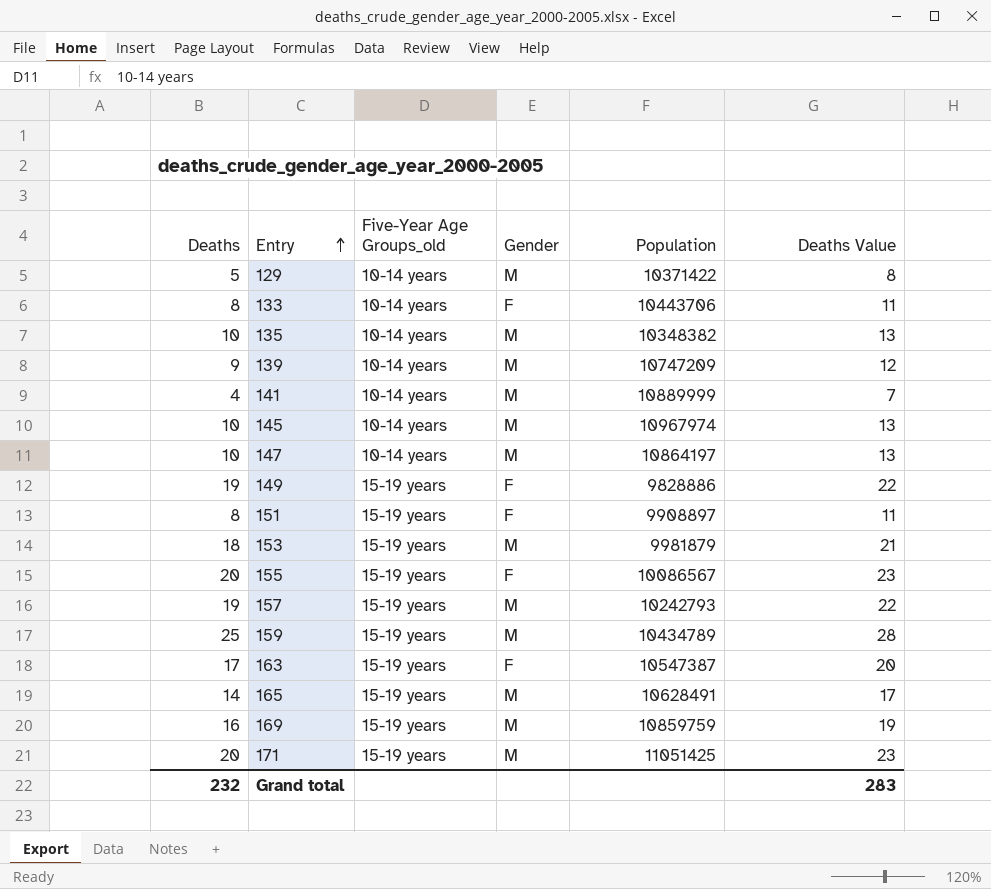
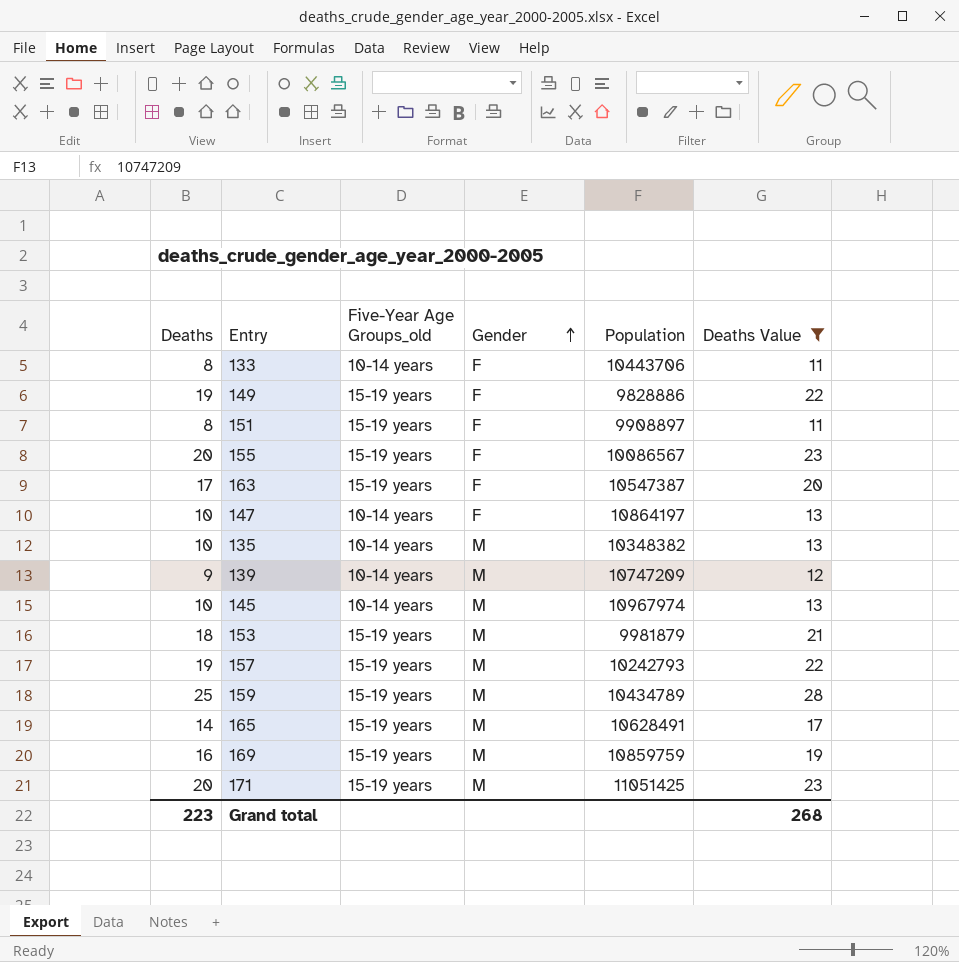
filter: none -> Deaths Value >= 11
row order: Entry ascending -> Gender ascending
147 | Gender: M -> F
Grand total | Deaths: 232 -> 223
Grand total | Deaths Value: 283 -> 268

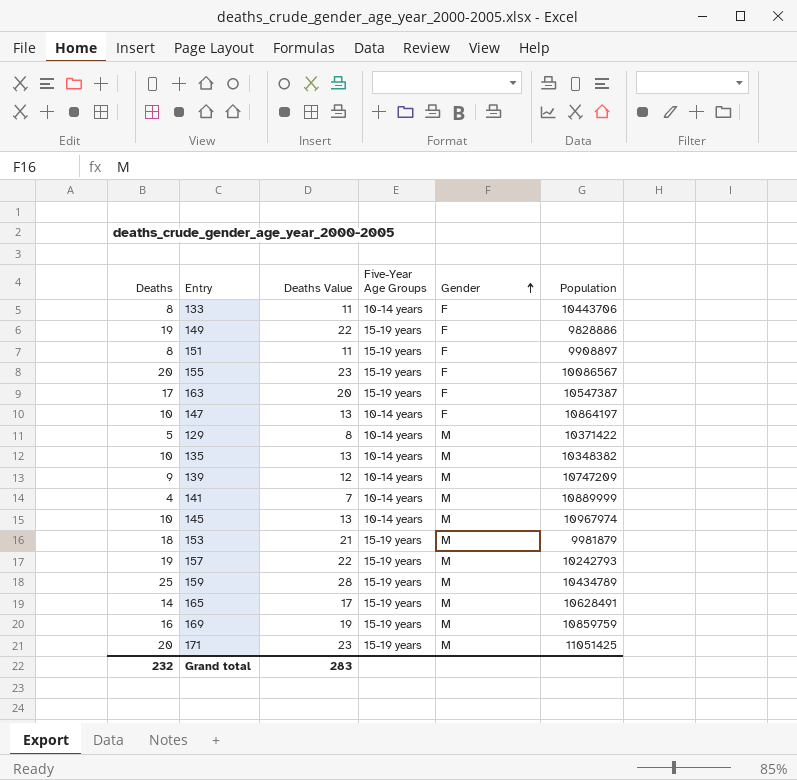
filter: Deaths Value >= 11 -> none
column Deaths Value | position: 6 -> 3
column name: Five-Year Age Groups_old -> Five-Year Age Groups
Grand total | Deaths: 223 -> 232
Grand total | Deaths Value: 268 -> 283

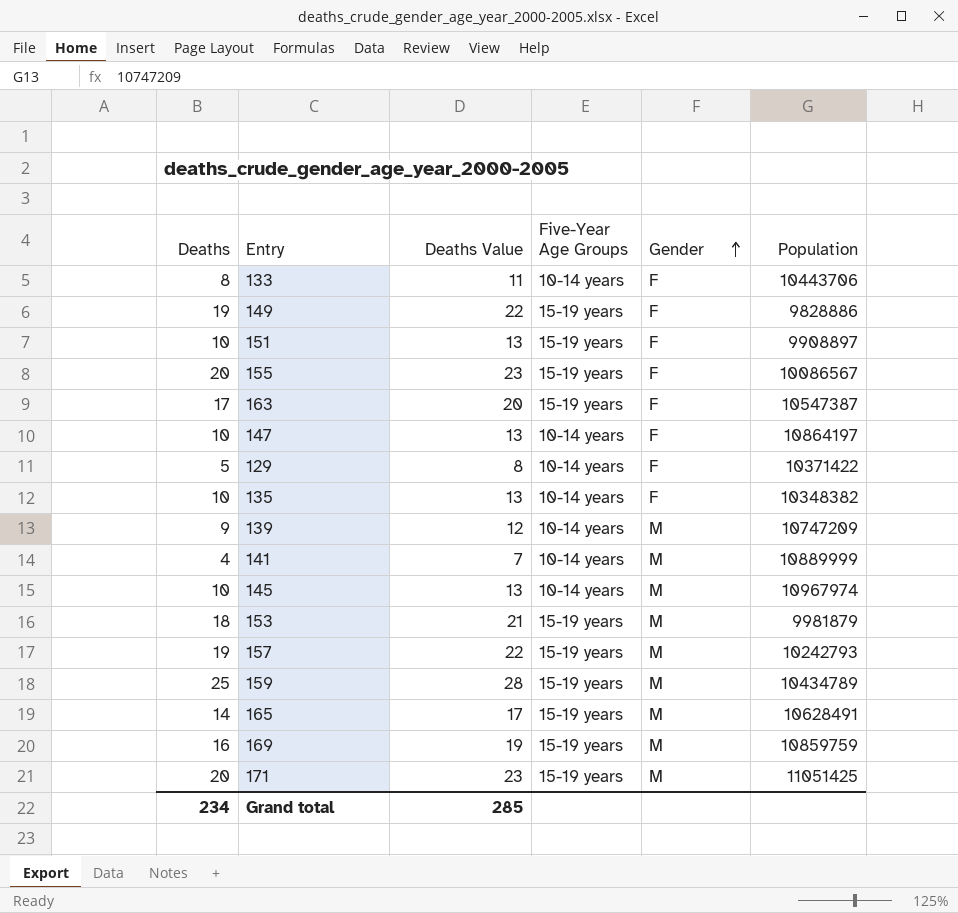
151 | Deaths: 8 -> 10
151 | Deaths Value: 11 -> 13
129 | Gender: M -> F
135 | Gender: M -> F
Grand total | Deaths: 232 -> 234
Grand total | Deaths Value: 283 -> 285

